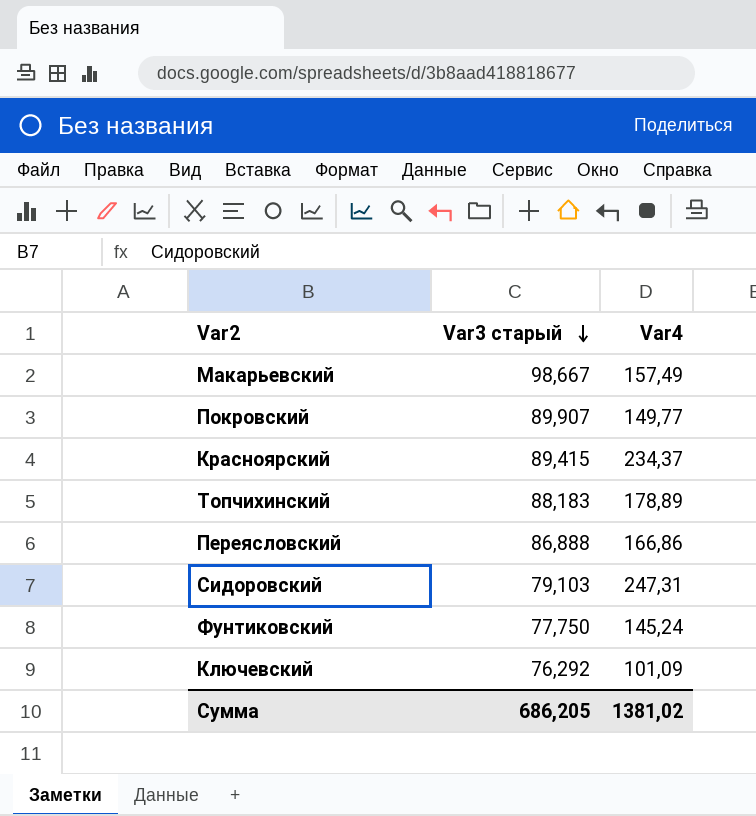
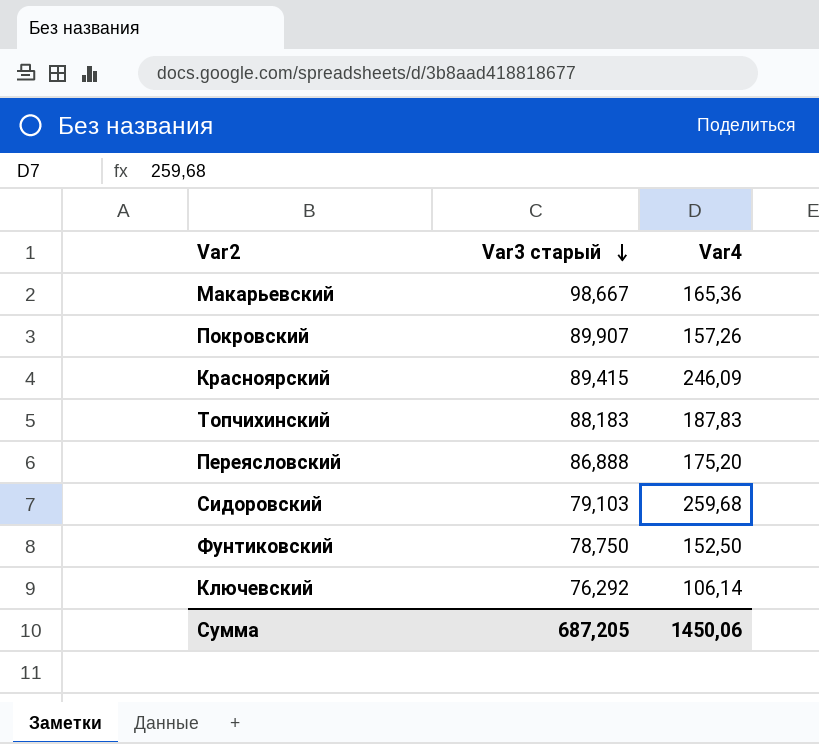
Макарьевский | Var4: 157,49 -> 165,36
Покровский | Var4: 149,77 -> 157,26
Красноярский | Var4: 234,37 -> 246,09
Топчихинский | Var4: 178,89 -> 187,83
Переясловский | Var4: 166,86 -> 175,20
Сидоровский | Var4: 247,31 -> 259,68
Фунтиковский | Var3 старый: 77,750 -> 78,750
Фунтиковский | Var4: 145,24 -> 152,50
Ключевский | Var4: 101,09 -> 106,14
Сумма | Var3 старый: 686,205 -> 687,205
Сумма | Var4: 1381,02 -> 1450,06

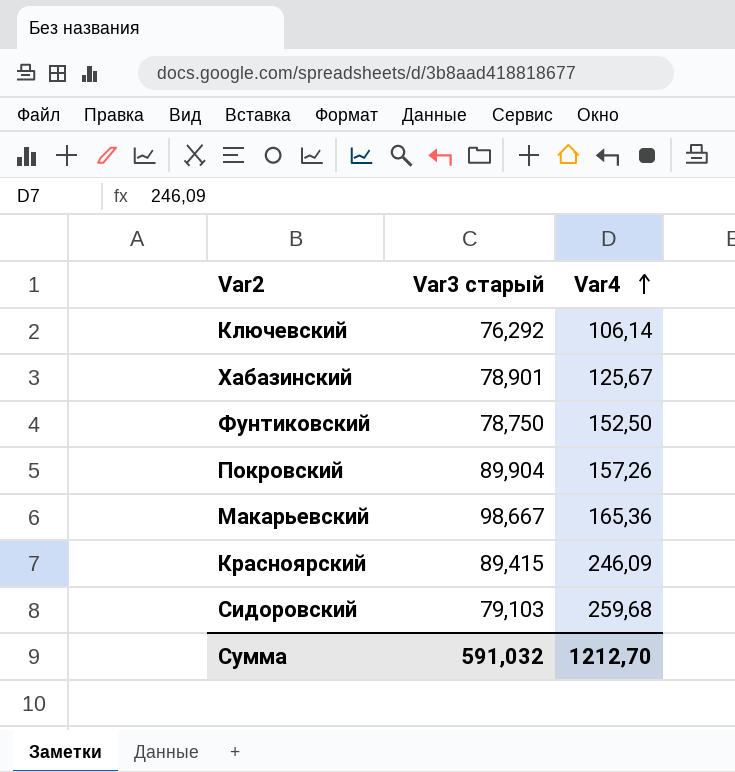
row order: Var3 старый descending -> Var4 ascending
row Топчихинский: 88,183 | 187,83 -> none
row Переясловский: 86,888 | 175,20 -> none
row Хабазинский: none -> 78,901 | 125,67
Покровский | Var3 старый: 89,907 -> 89,904
Сумма | Var3 старый: 687,205 -> 591,032
Сумма | Var4: 1450,06 -> 1212,70

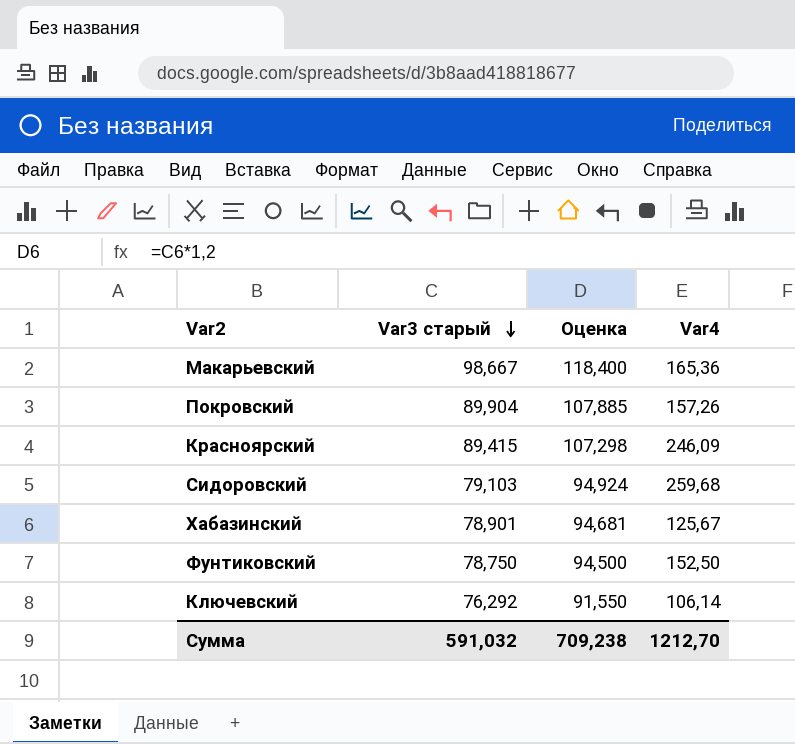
row order: Var4 ascending -> Var3 старый descending
column Оценка | formula: none -> [Var3 старый] * 1,2

